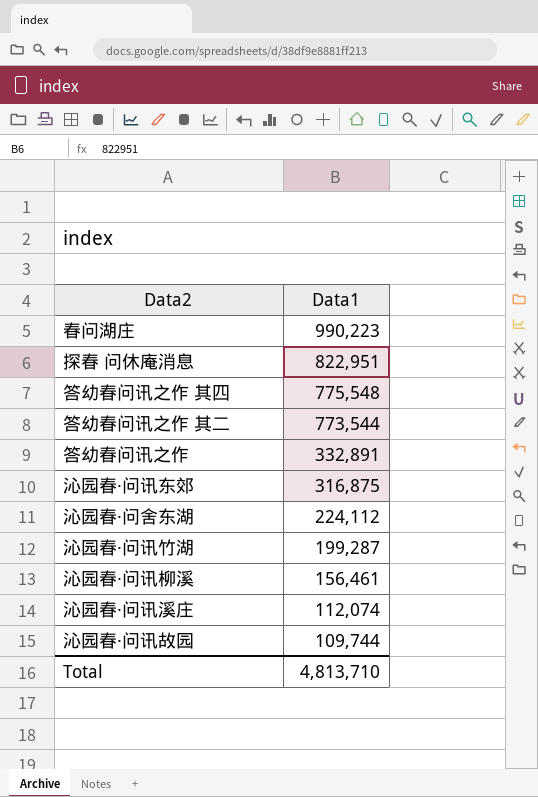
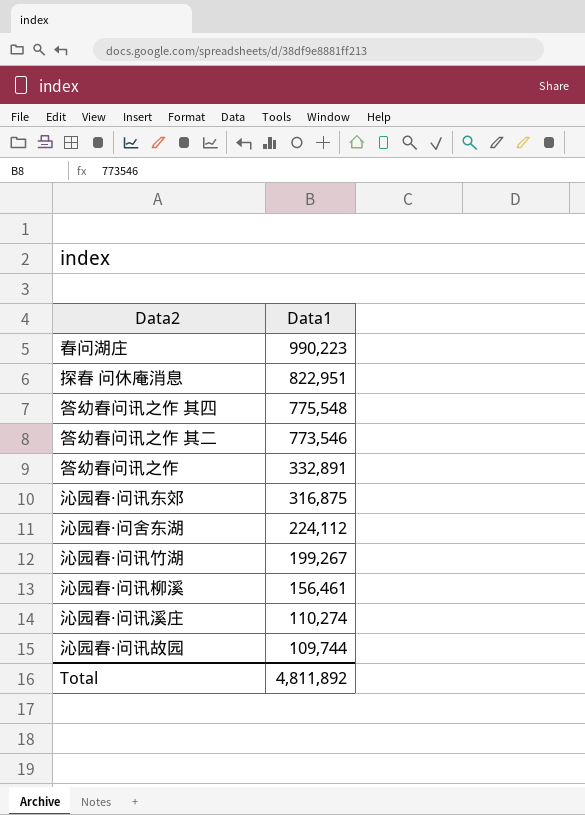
答幼春问讯之作 其二 | Data1: 773,544 -> 773,546
沁园春·问讯竹湖 | Data1: 199,287 -> 199,267
沁园春·问讯溪庄 | Data1: 112,074 -> 110,274
Total | Data1: 4,813,710 -> 4,811,892

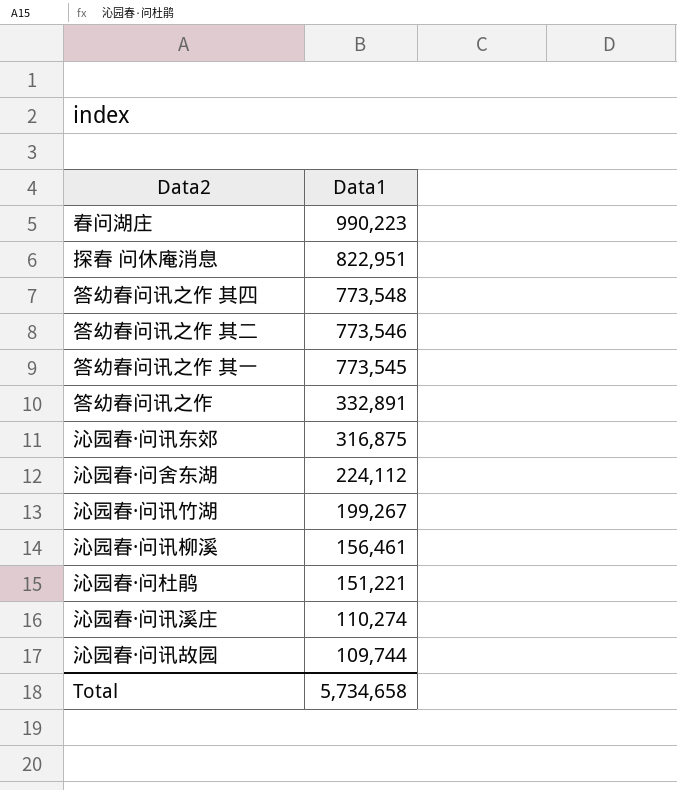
答幼春问讯之作 其四 | Data1: 775,548 -> 773,548
row 答幼春问讯之作 其一: none -> 773,545
row 沁园春·问杜鹃: none -> 151,221
Total | Data1: 4,811,892 -> 5,734,658

